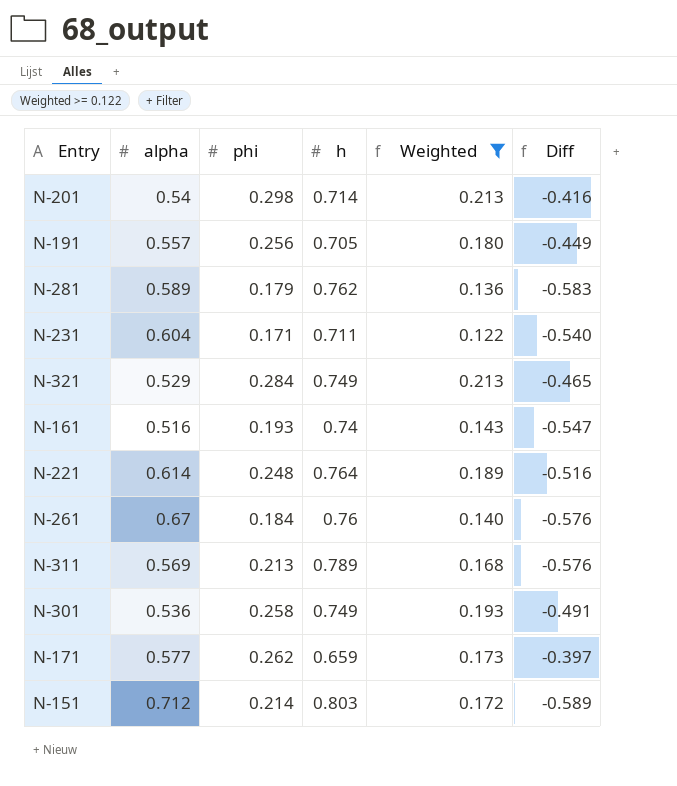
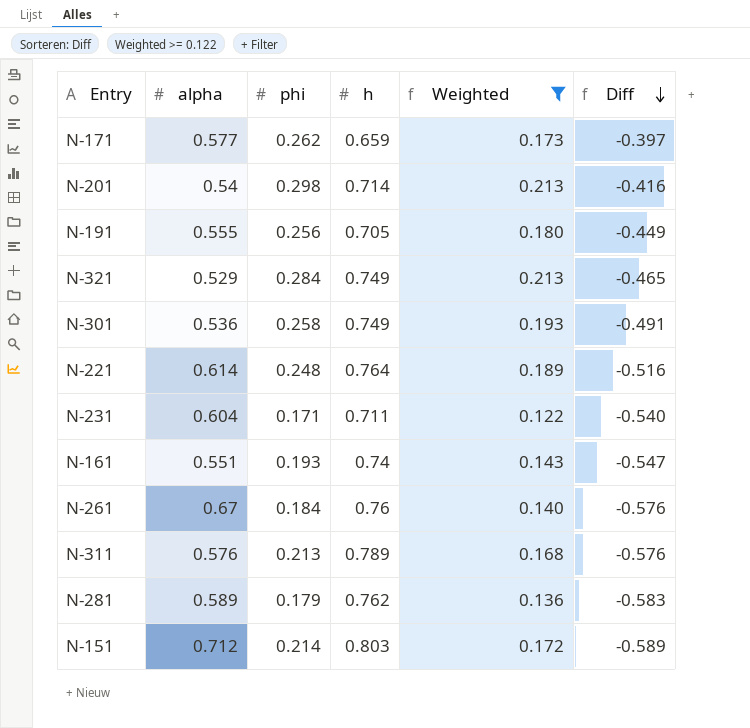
row order: none -> Diff descending
N-191 | alpha: 0.557 -> 0.555
N-161 | alpha: 0.516 -> 0.551
N-311 | alpha: 0.569 -> 0.576

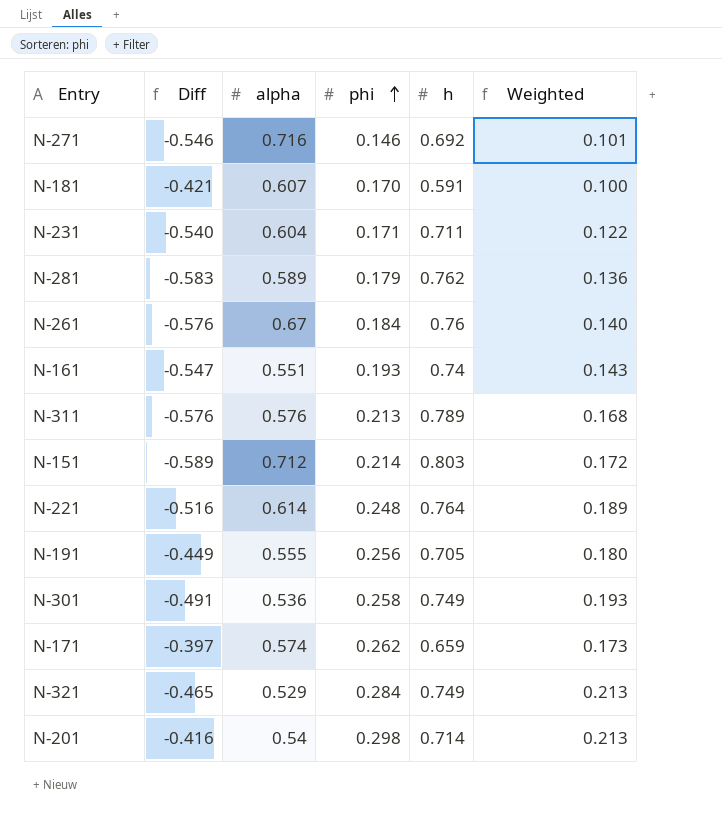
filter: Weighted >= 0.122 -> none
row order: Diff descending -> phi ascending
column Diff | position: 6 -> 2
N-171 | alpha: 0.577 -> 0.574

